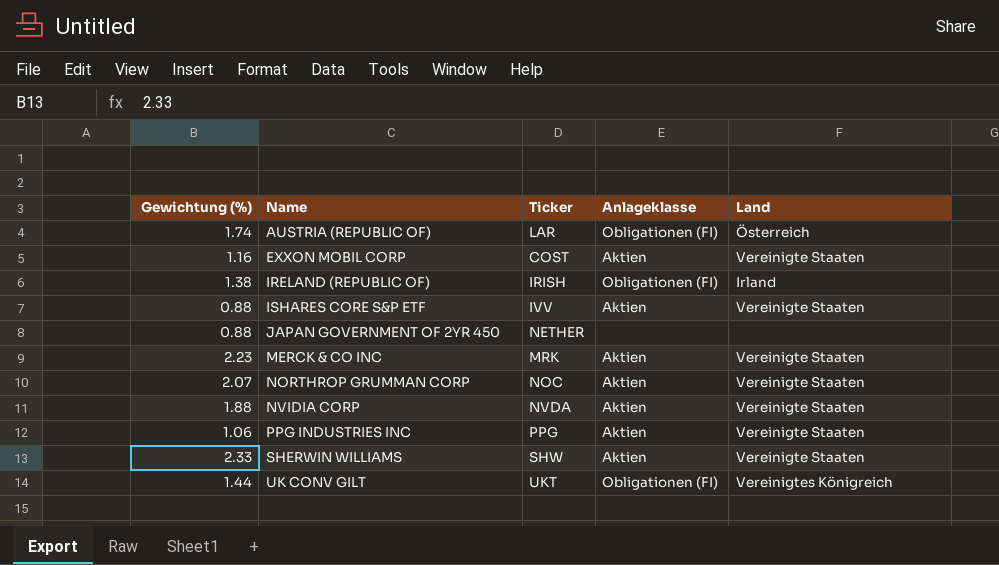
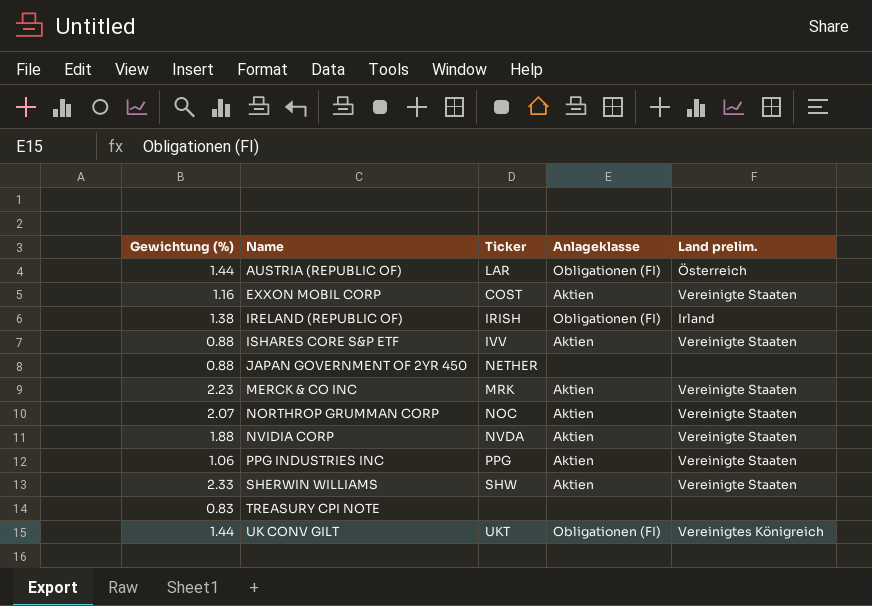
column name: Land -> Land prelim.
AUSTRIA (REPUBLIC OF) | Gewichtung (%): 1.74 -> 1.44
row TREASURY CPI NOTE: none -> 0.83 | none | none | none

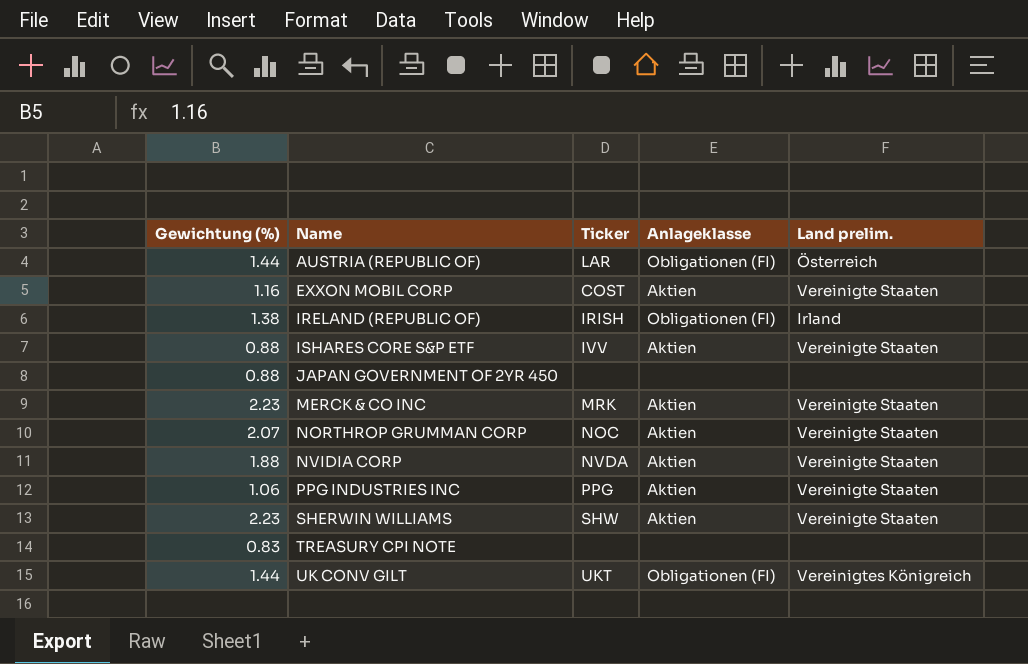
JAPAN GOVERNMENT OF 2YR 450 | Ticker: NETHER -> none
SHERWIN WILLIAMS | Gewichtung (%): 2.33 -> 2.23

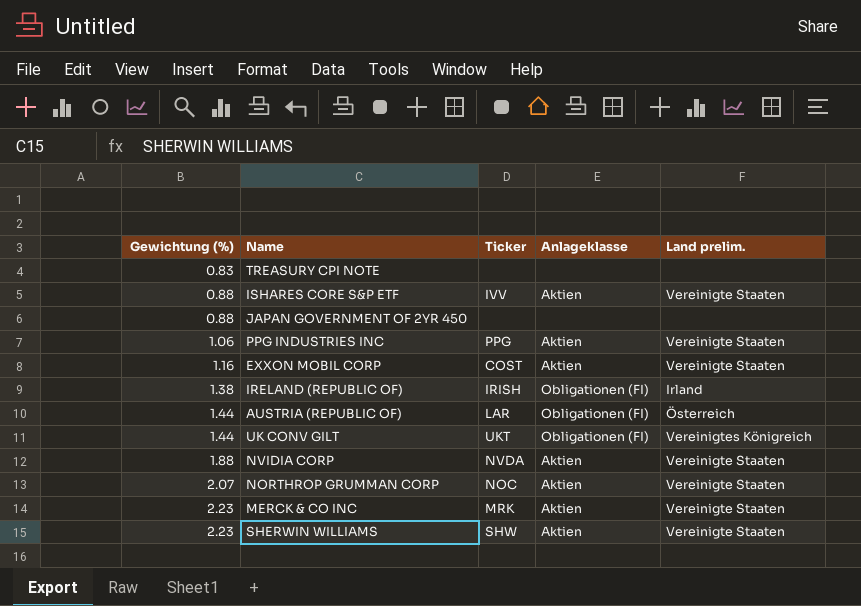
row order: Name ascending -> Gewichtung (%) ascending

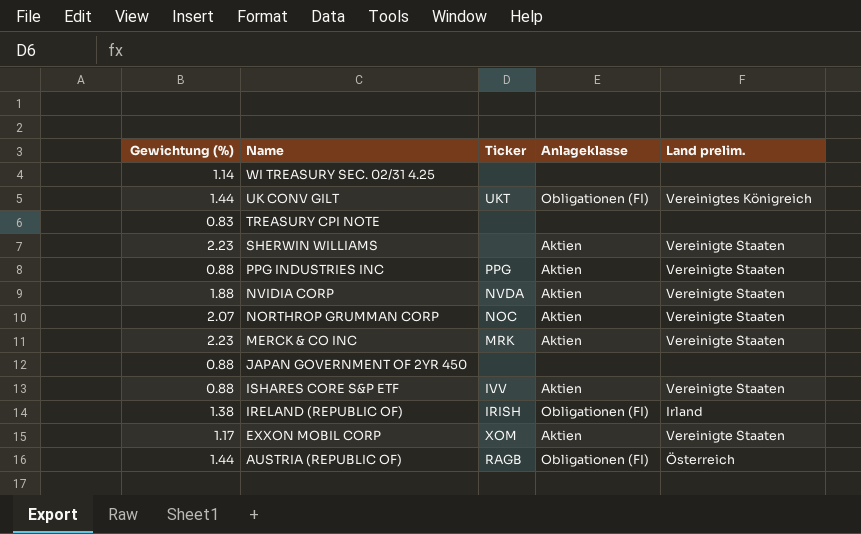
row order: Gewichtung (%) ascending -> Name descending
row WI TREASURY SEC. 02/31 4.25: none -> 1.14 | none | none | none
SHERWIN WILLIAMS | Ticker: SHW -> none
PPG INDUSTRIES INC | Gewichtung (%): 1.06 -> 0.88
EXXON MOBIL CORP | Gewichtung (%): 1.16 -> 1.17
EXXON MOBIL CORP | Ticker: COST -> XOM
AUSTRIA (REPUBLIC OF) | Ticker: LAR -> RAGB

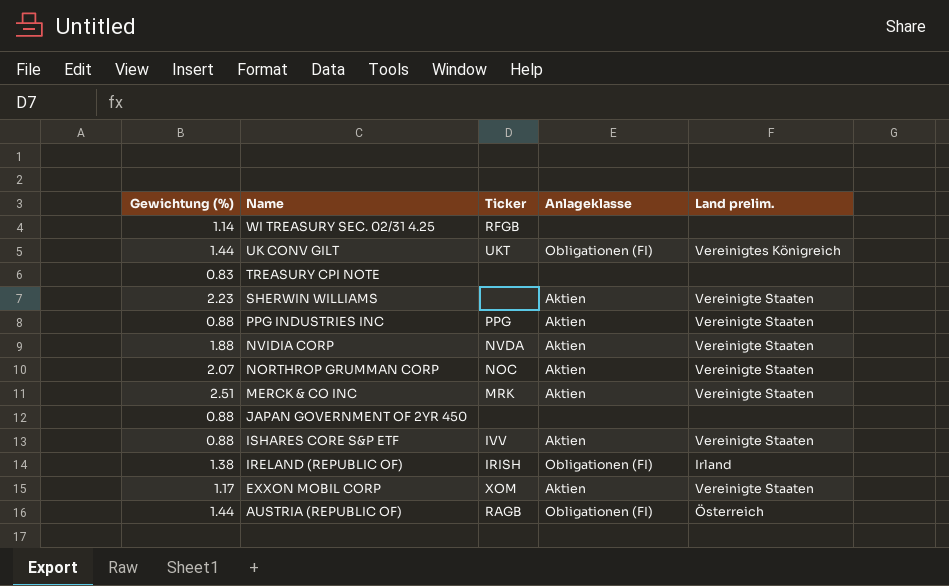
WI TREASURY SEC. 02/31 4.25 | Ticker: none -> RFGB
MERCK & CO INC | Gewichtung (%): 2.23 -> 2.51

